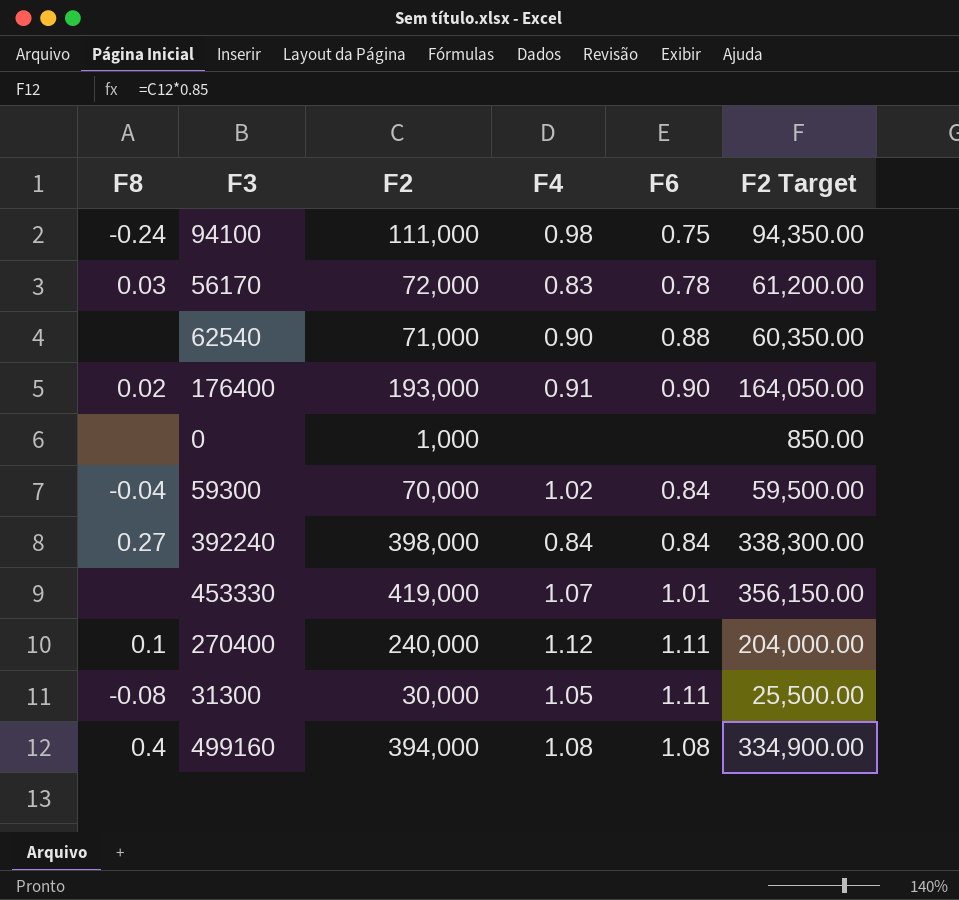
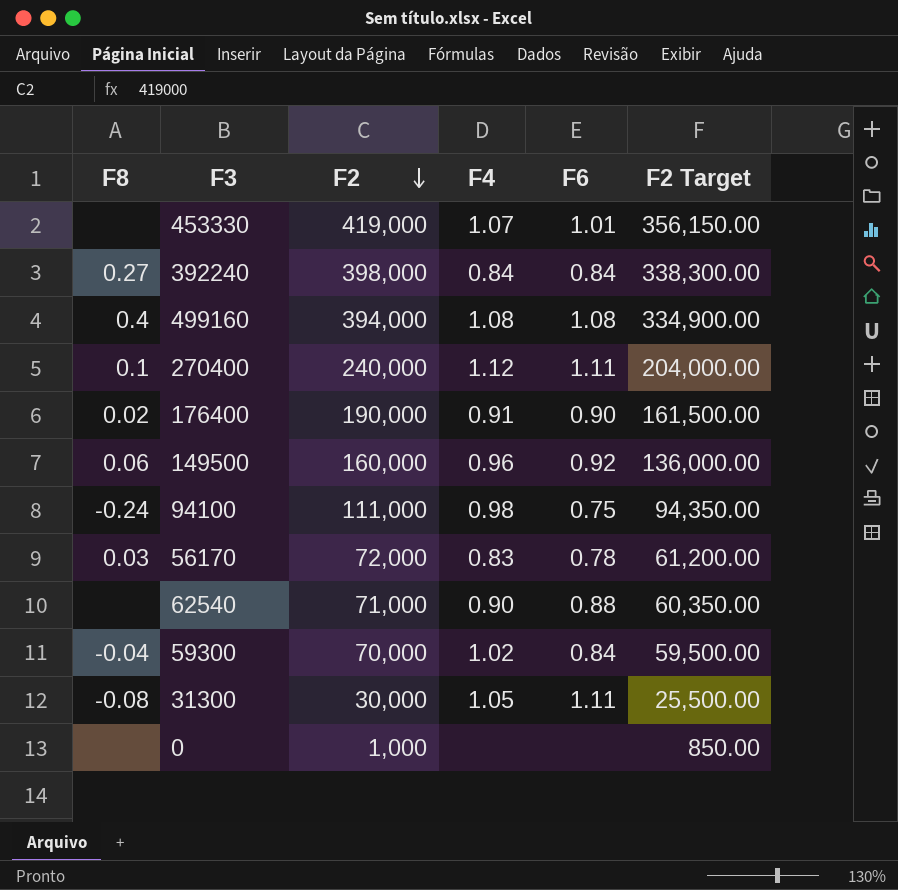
row order: none -> F2 descending
176400 | F2: 193,000 -> 190,000
176400 | F2 Target: 164,050.00 -> 161,500.00
row 149500: none -> 0.06 | 160,000 | 0.96 | 0.92 | 136,000.00

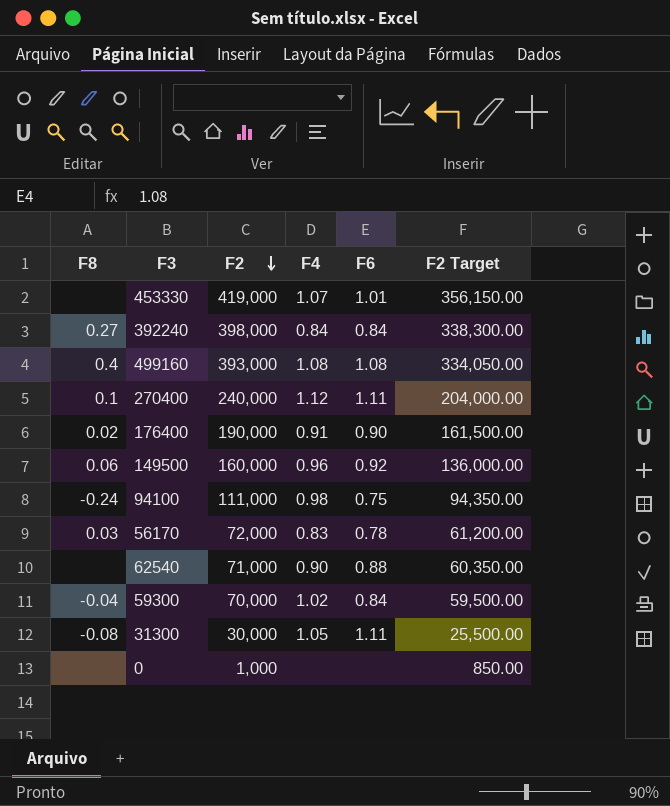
499160 | F2: 394,000 -> 393,000
499160 | F2 Target: 334,900.00 -> 334,050.00

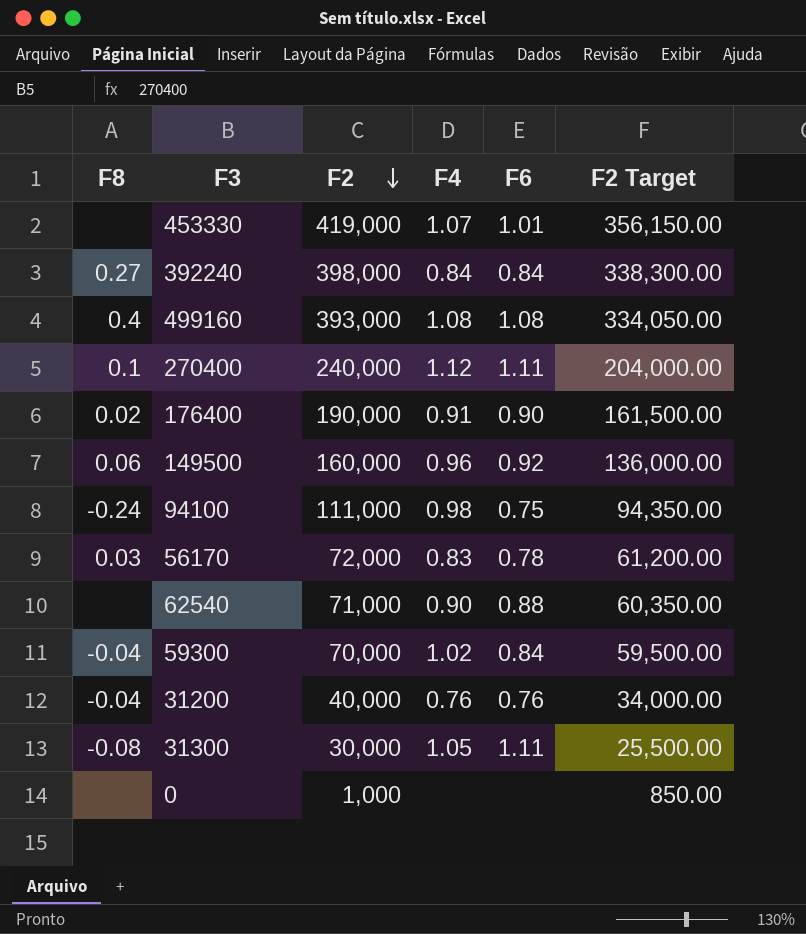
row 31200: none -> -0.04 | 40,000 | 0.76 | 0.76 | 34,000.00

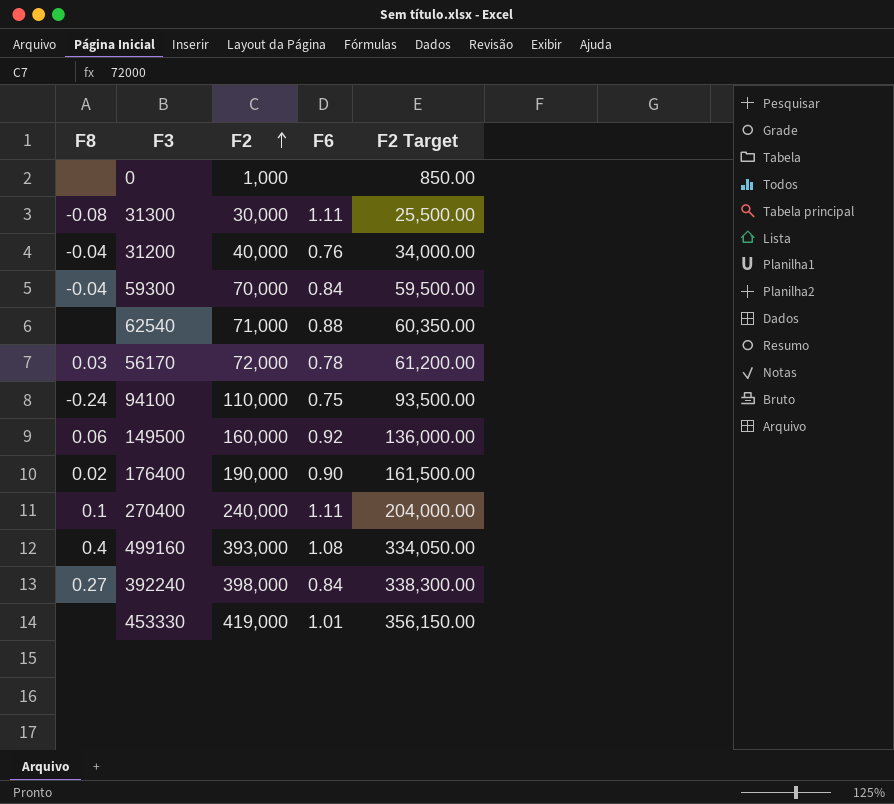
row order: F2 descending -> F2 ascending
column F4 | position: 4 -> none
94100 | F2: 111,000 -> 110,000
94100 | F2 Target: 94,350.00 -> 93,500.00

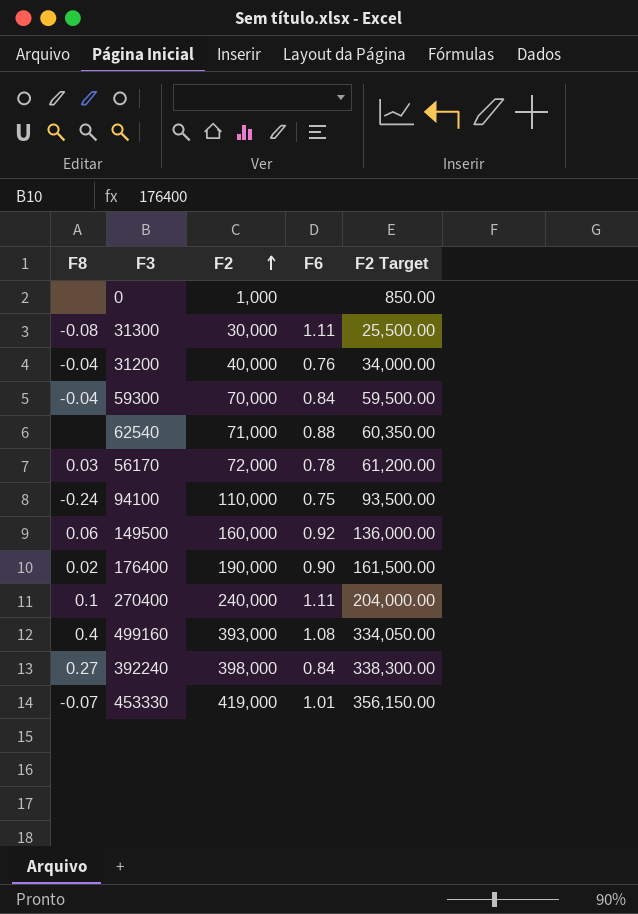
453330 | F8: none -> -0.07

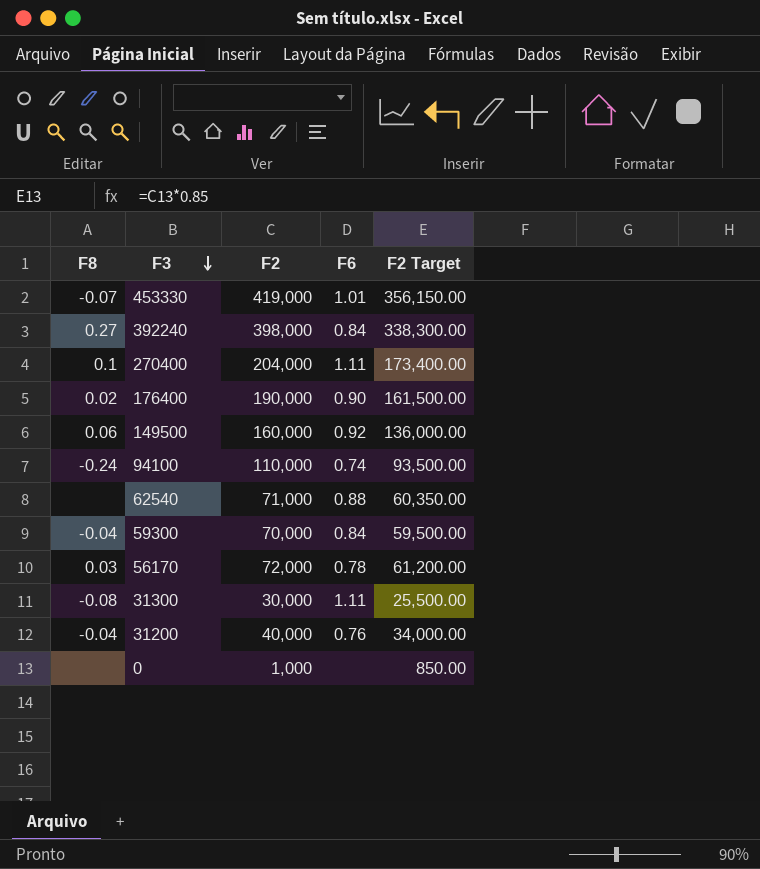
row order: F2 ascending -> F3 descending
row 499160: 0.4 | 393,000 | 1.08 | 334,050.00 -> none
270400 | F2: 240,000 -> 204,000
270400 | F2 Target: 204,000.00 -> 173,400.00
94100 | F6: 0.75 -> 0.74

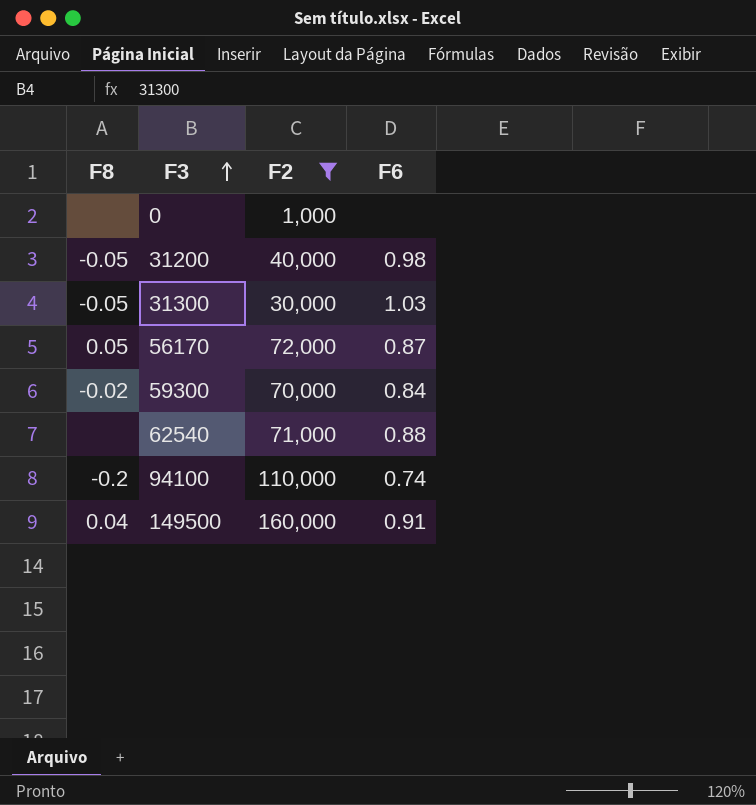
filter: none -> F2 <= 160,000
row order: F3 descending -> F3 ascending
column F2 Target | formula: [F2] * 0.85 -> none
31200 | F8: -0.04 -> -0.05
31200 | F6: 0.76 -> 0.98
31300 | F8: -0.08 -> -0.05
31300 | F6: 1.11 -> 1.03
56170 | F8: 0.03 -> 0.05
56170 | F6: 0.78 -> 0.87
59300 | F8: -0.04 -> -0.02
94100 | F8: -0.24 -> -0.2
149500 | F8: 0.06 -> 0.04
149500 | F6: 0.92 -> 0.91

